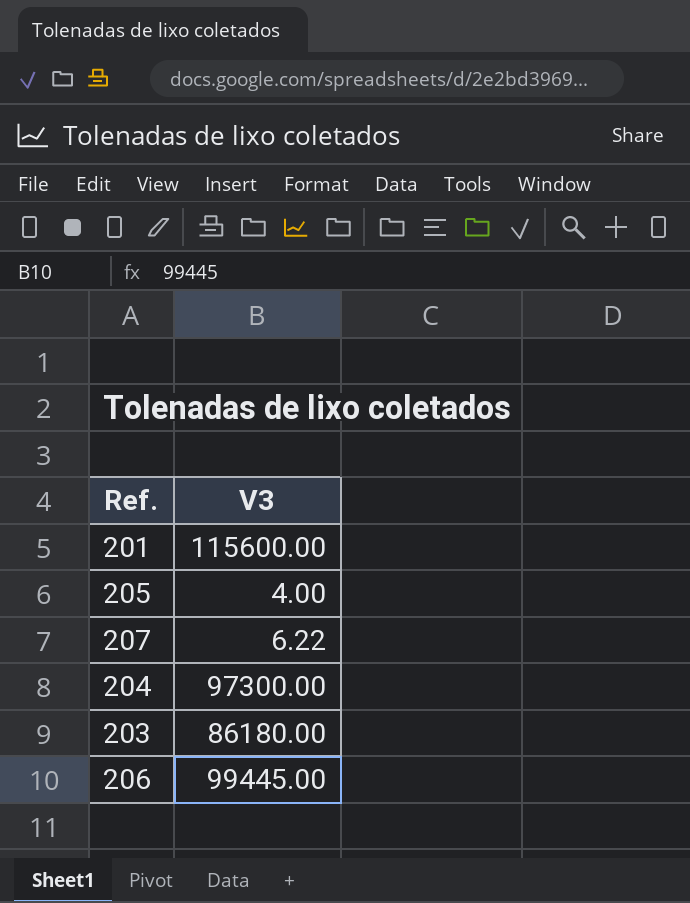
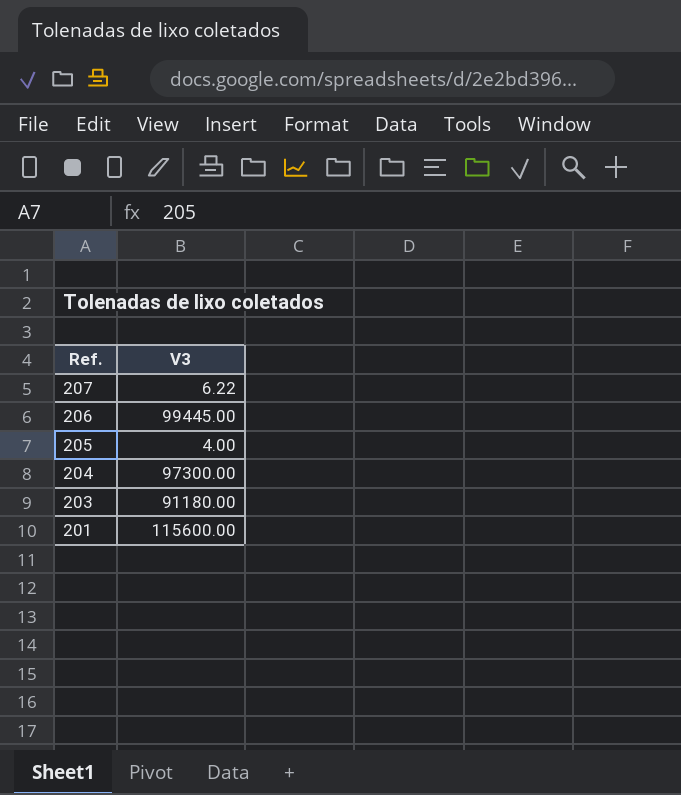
row order: none -> Ref. descending
203 | V3: 86180.00 -> 91180.00

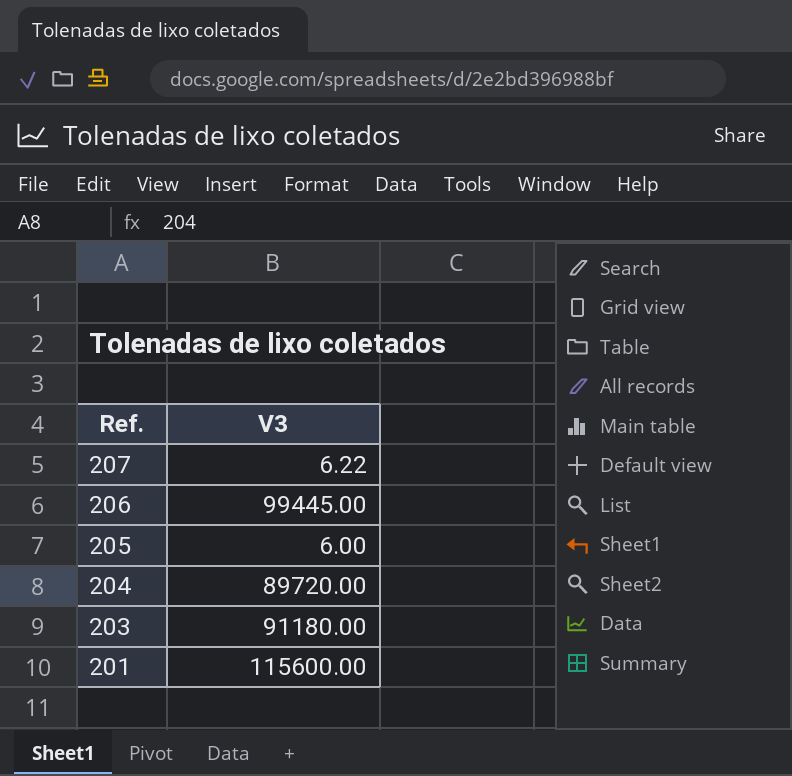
205 | V3: 4.00 -> 6.00
204 | V3: 97300.00 -> 89720.00

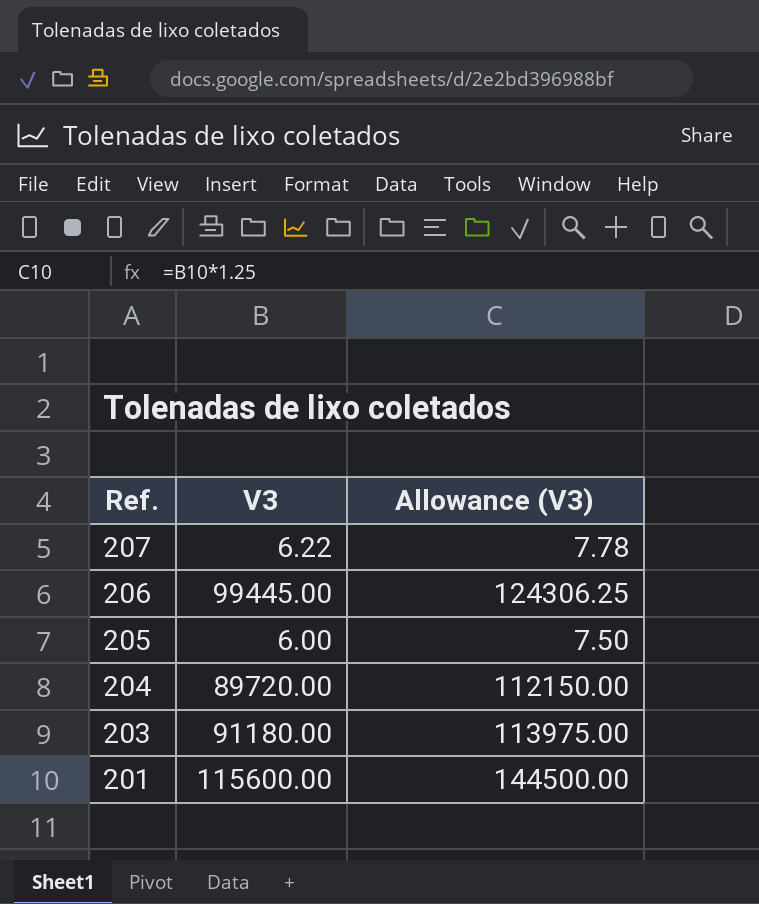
column Allowance (V3) | formula: none -> [V3] * 1.25

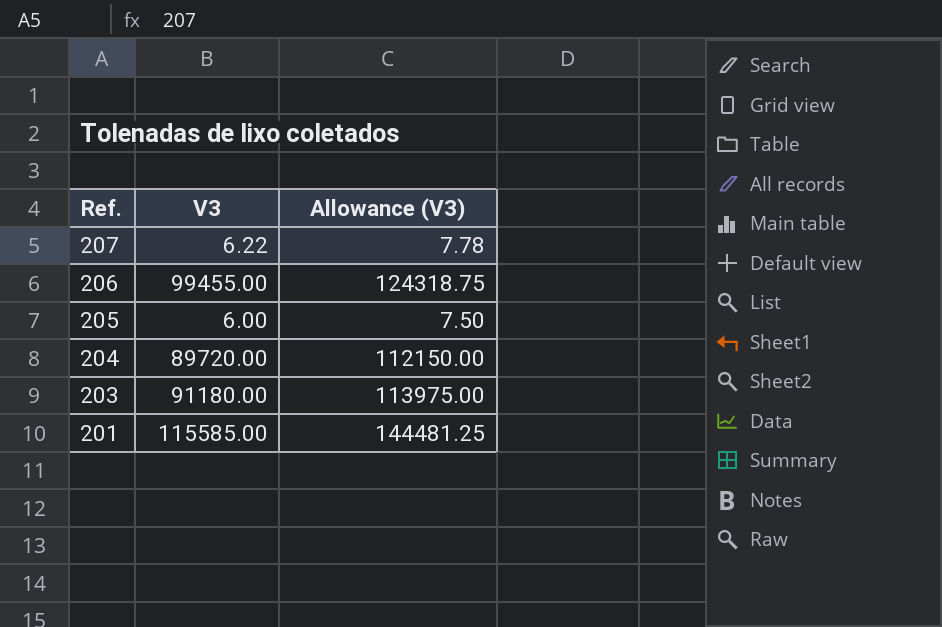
206 | V3: 99445.00 -> 99455.00
206 | Allowance (V3): 124306.25 -> 124318.75
201 | V3: 115600.00 -> 115585.00
201 | Allowance (V3): 144500.00 -> 144481.25

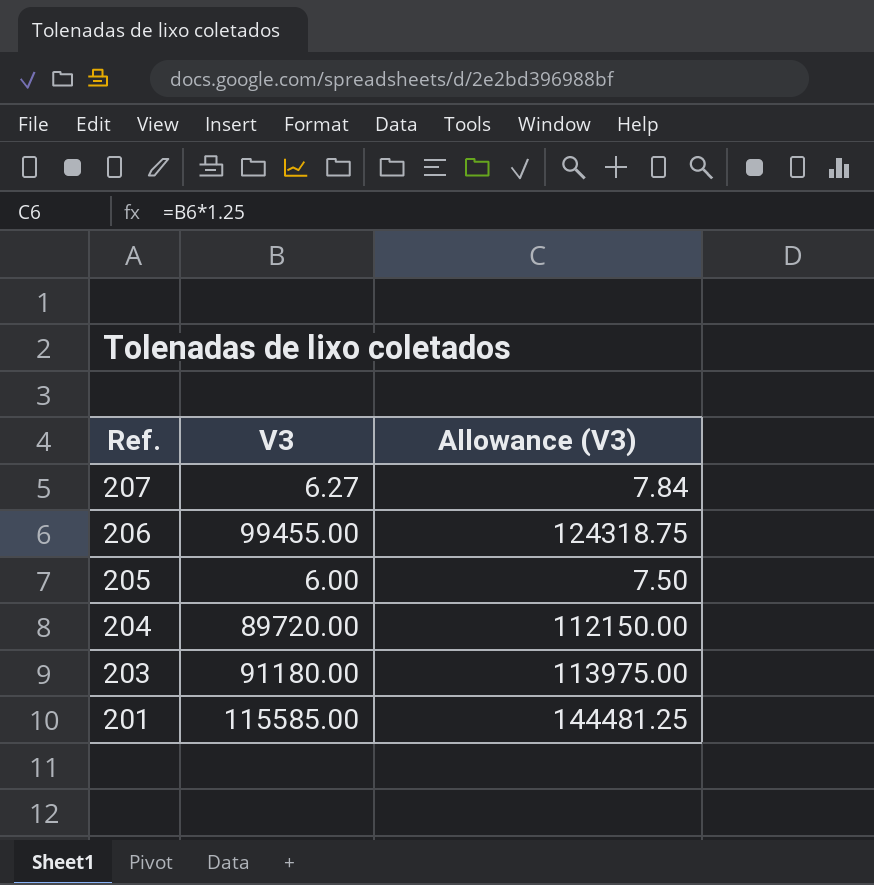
207 | V3: 6.22 -> 6.27
207 | Allowance (V3): 7.78 -> 7.84

